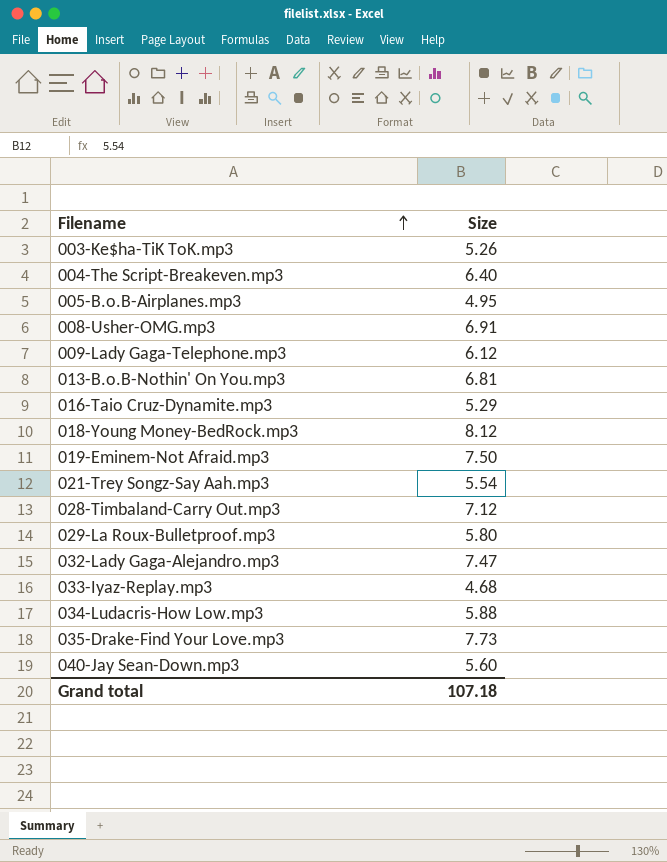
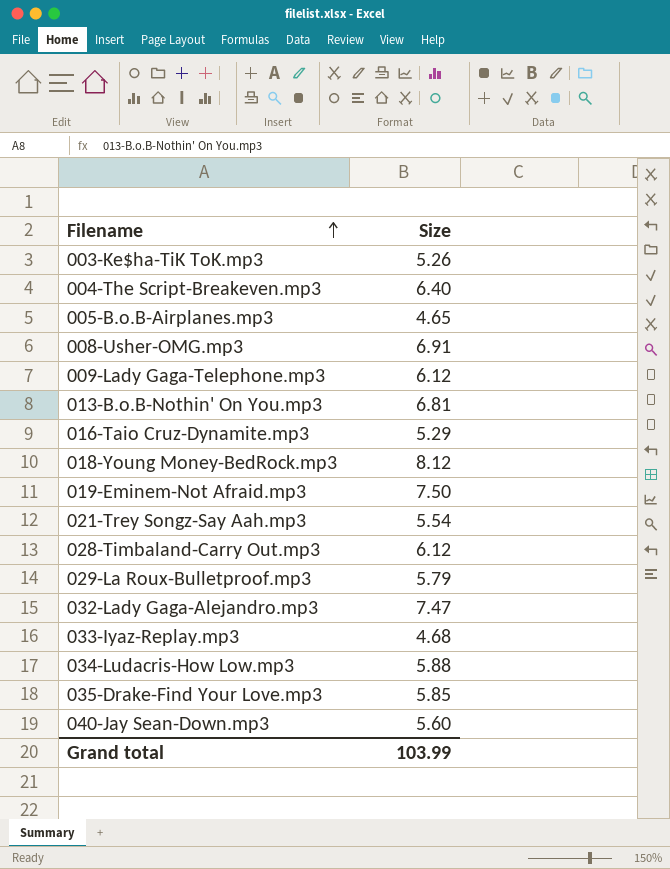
005-B.o.B-Airplanes.mp3 | Size: 4.95 -> 4.65
028-Timbaland-Carry Out.mp3 | Size: 7.12 -> 6.12
029-La Roux-Bulletproof.mp3 | Size: 5.80 -> 5.79
035-Drake-Find Your Love.mp3 | Size: 7.73 -> 5.85
Grand total | Size: 107.18 -> 103.99

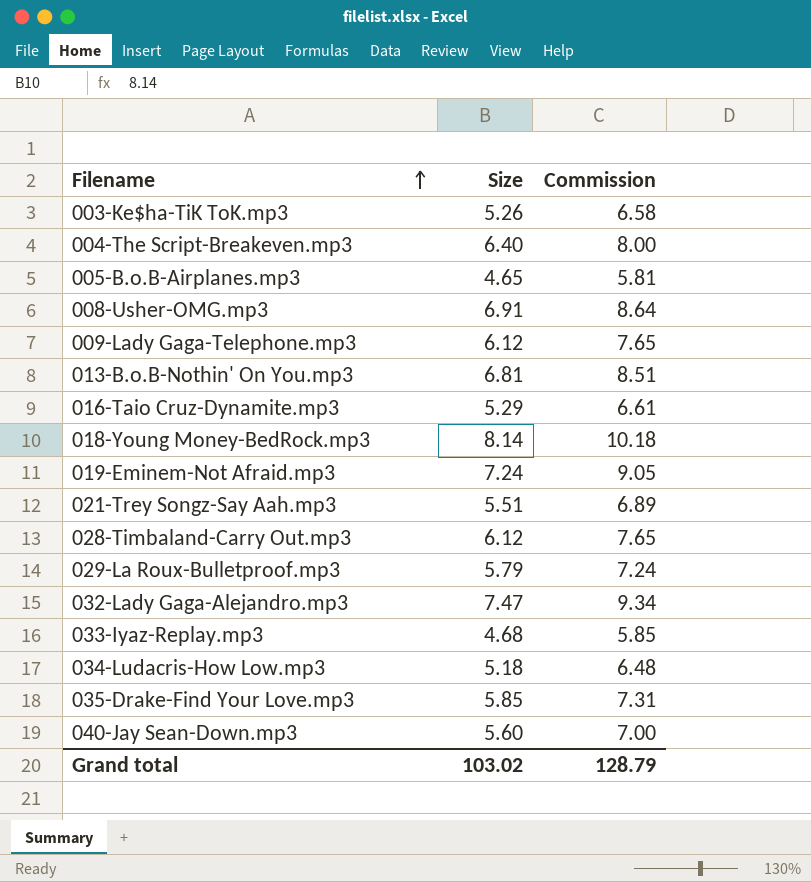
column Commission | formula: none -> [Size] * 1.25
018-Young Money-BedRock.mp3 | Size: 8.12 -> 8.14
019-Eminem-Not Afraid.mp3 | Size: 7.50 -> 7.24
021-Trey Songz-Say Aah.mp3 | Size: 5.54 -> 5.51
034-Ludacris-How Low.mp3 | Size: 5.88 -> 5.18
Grand total | Size: 103.99 -> 103.02

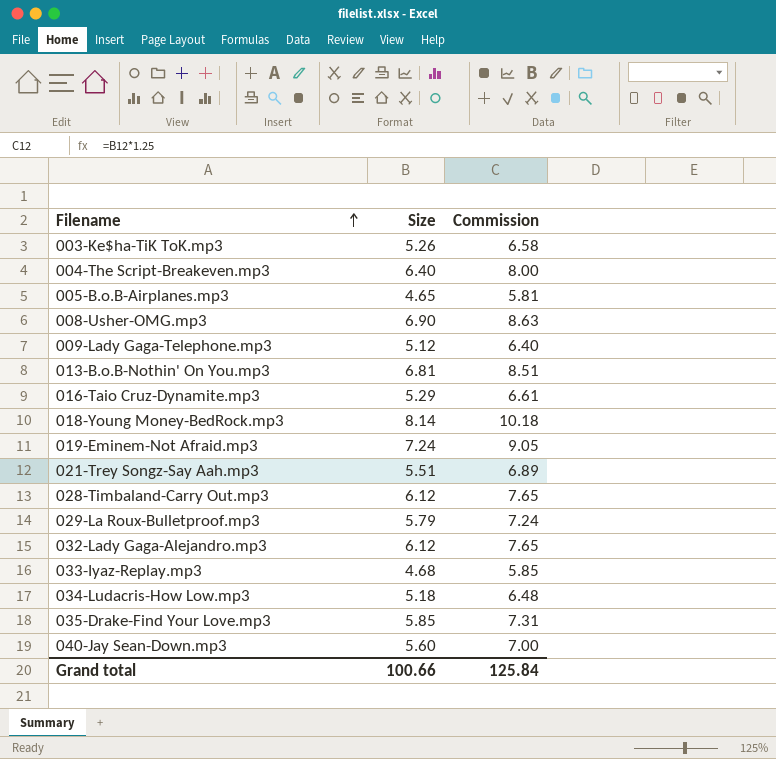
008-Usher-OMG.mp3 | Size: 6.91 -> 6.90
008-Usher-OMG.mp3 | Commission: 8.64 -> 8.63
009-Lady Gaga-Telephone.mp3 | Size: 6.12 -> 5.12
009-Lady Gaga-Telephone.mp3 | Commission: 7.65 -> 6.40
032-Lady Gaga-Alejandro.mp3 | Size: 7.47 -> 6.12
032-Lady Gaga-Alejandro.mp3 | Commission: 9.34 -> 7.65
Grand total | Size: 103.02 -> 100.66
Grand total | Commission: 128.79 -> 125.84

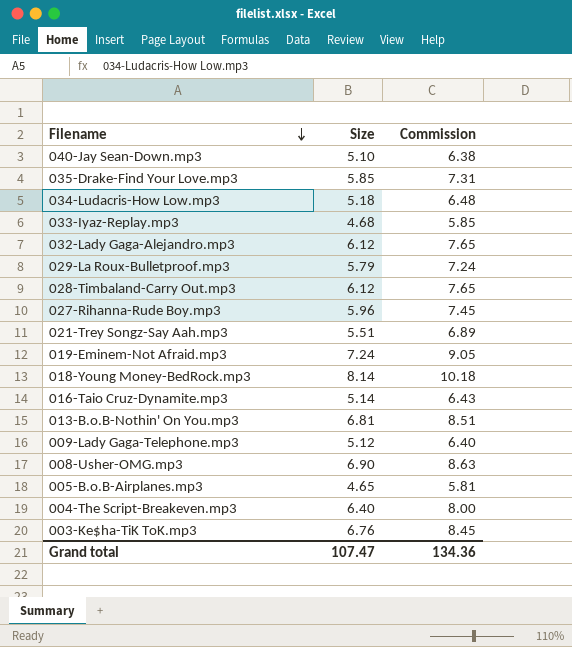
row order: Filename ascending -> Filename descending
040-Jay Sean-Down.mp3 | Size: 5.60 -> 5.10
040-Jay Sean-Down.mp3 | Commission: 7.00 -> 6.38
row 027-Rihanna-Rude Boy.mp3: none -> 5.96 | 7.45
016-Taio Cruz-Dynamite.mp3 | Size: 5.29 -> 5.14
016-Taio Cruz-Dynamite.mp3 | Commission: 6.61 -> 6.43
003-Ke$ha-TiK ToK.mp3 | Size: 5.26 -> 6.76
003-Ke$ha-TiK ToK.mp3 | Commission: 6.58 -> 8.45
Grand total | Size: 100.66 -> 107.47
Grand total | Commission: 125.84 -> 134.36

